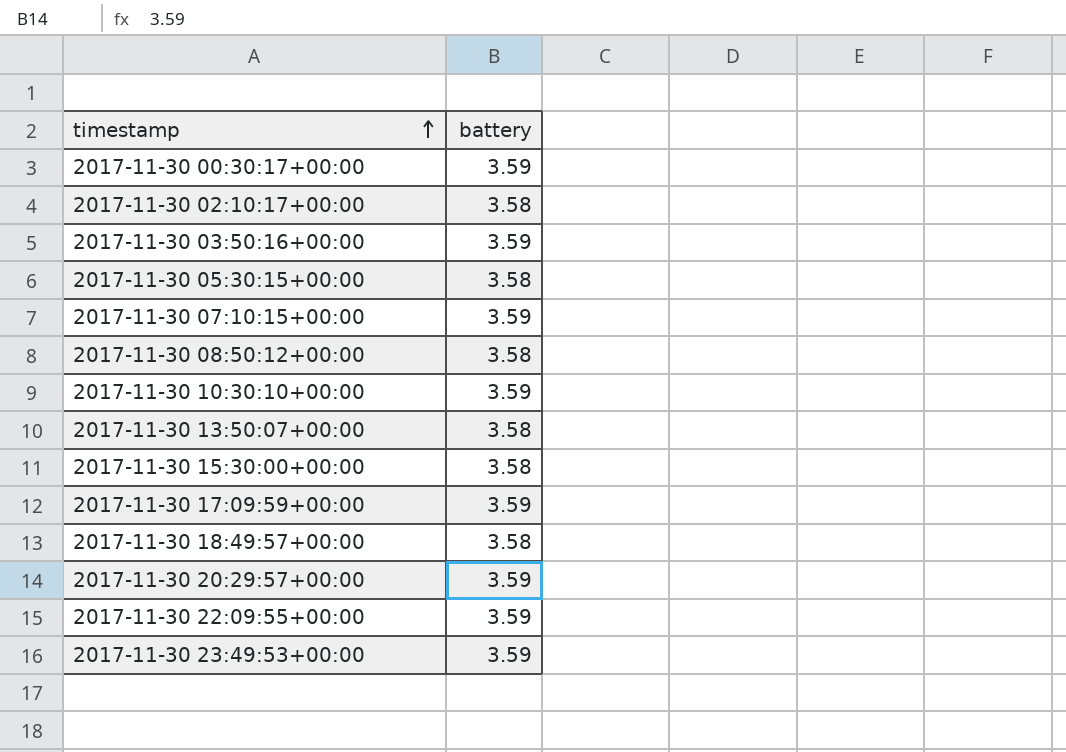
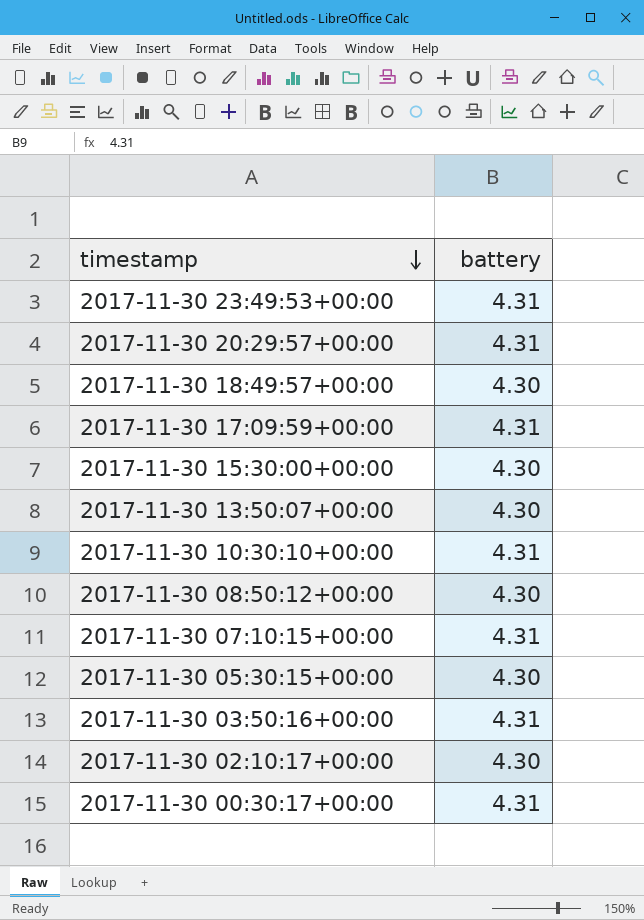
row order: timestamp ascending -> timestamp descending
row 2017-11-30 22:09:55+00:00: 3.59 -> none
2017-11-30 23:49:53+00:00 | battery: 3.59 -> 4.31
2017-11-30 20:29:57+00:00 | battery: 3.59 -> 4.31
2017-11-30 18:49:57+00:00 | battery: 3.58 -> 4.30
2017-11-30 17:09:59+00:00 | battery: 3.59 -> 4.31
2017-11-30 15:30:00+00:00 | battery: 3.58 -> 4.30
2017-11-30 13:50:07+00:00 | battery: 3.58 -> 4.30
2017-11-30 10:30:10+00:00 | battery: 3.59 -> 4.31
2017-11-30 08:50:12+00:00 | battery: 3.58 -> 4.30
2017-11-30 07:10:15+00:00 | battery: 3.59 -> 4.31
2017-11-30 05:30:15+00:00 | battery: 3.58 -> 4.30
2017-11-30 03:50:16+00:00 | battery: 3.59 -> 4.31
2017-11-30 02:10:17+00:00 | battery: 3.58 -> 4.30
2017-11-30 00:30:17+00:00 | battery: 3.59 -> 4.31

